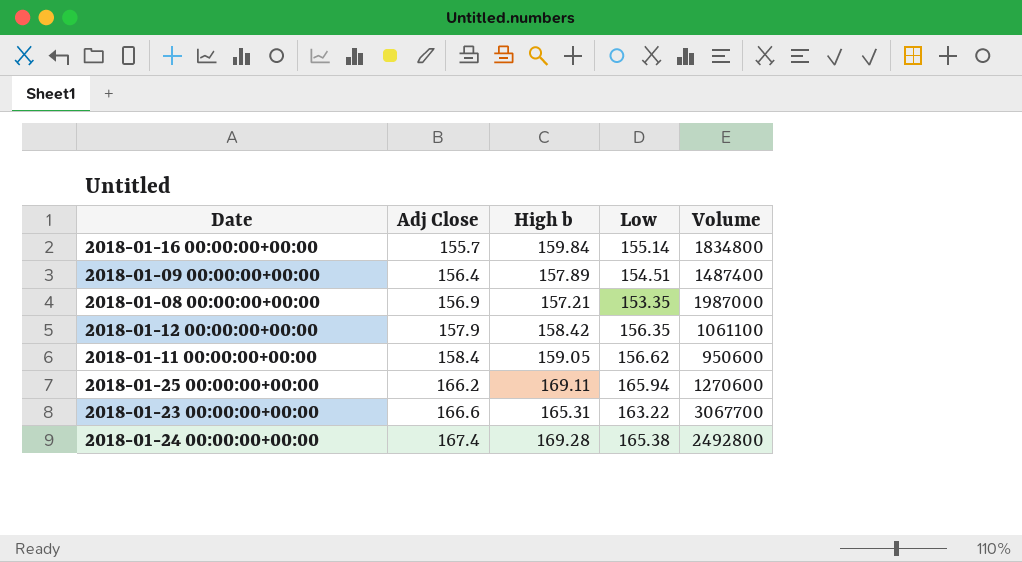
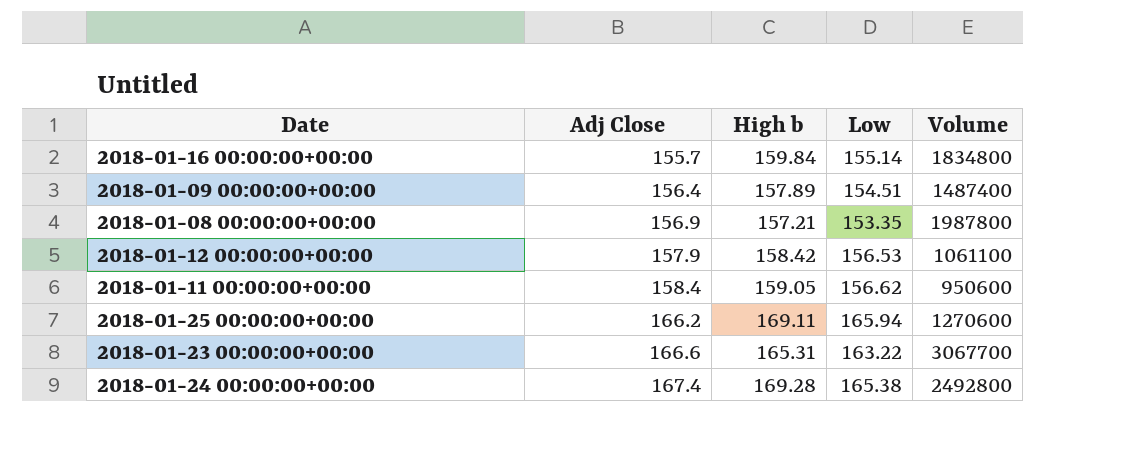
2018-01-08 00:00:00+00:00 | Volume: 1987000 -> 1987800
2018-01-12 00:00:00+00:00 | Low: 156.35 -> 156.53

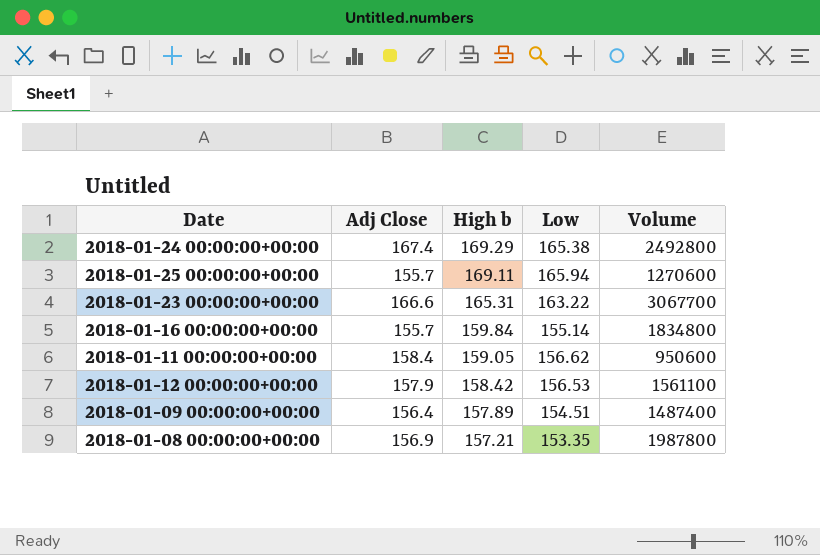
row order: Adj Close ascending -> High b descending
2018-01-24 00:00:00+00:00 | High b: 169.28 -> 169.29
2018-01-25 00:00:00+00:00 | Adj Close: 166.2 -> 155.7
2018-01-12 00:00:00+00:00 | Volume: 1061100 -> 1561100

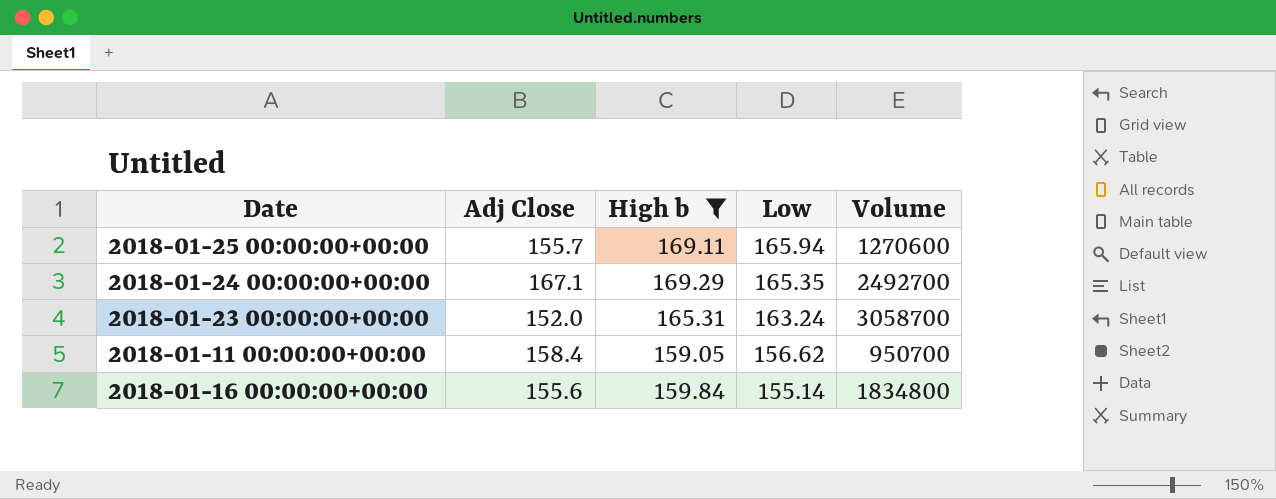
filter: none -> High b >= 159.05
row order: High b descending -> Low descending
2018-01-24 00:00:00+00:00 | Adj Close: 167.4 -> 167.1
2018-01-24 00:00:00+00:00 | Low: 165.38 -> 165.35
2018-01-24 00:00:00+00:00 | Volume: 2492800 -> 2492700
2018-01-23 00:00:00+00:00 | Adj Close: 166.6 -> 152.0
2018-01-23 00:00:00+00:00 | Low: 163.22 -> 163.24
2018-01-23 00:00:00+00:00 | Volume: 3067700 -> 3058700
2018-01-11 00:00:00+00:00 | Volume: 950600 -> 950700
2018-01-16 00:00:00+00:00 | Adj Close: 155.7 -> 155.6

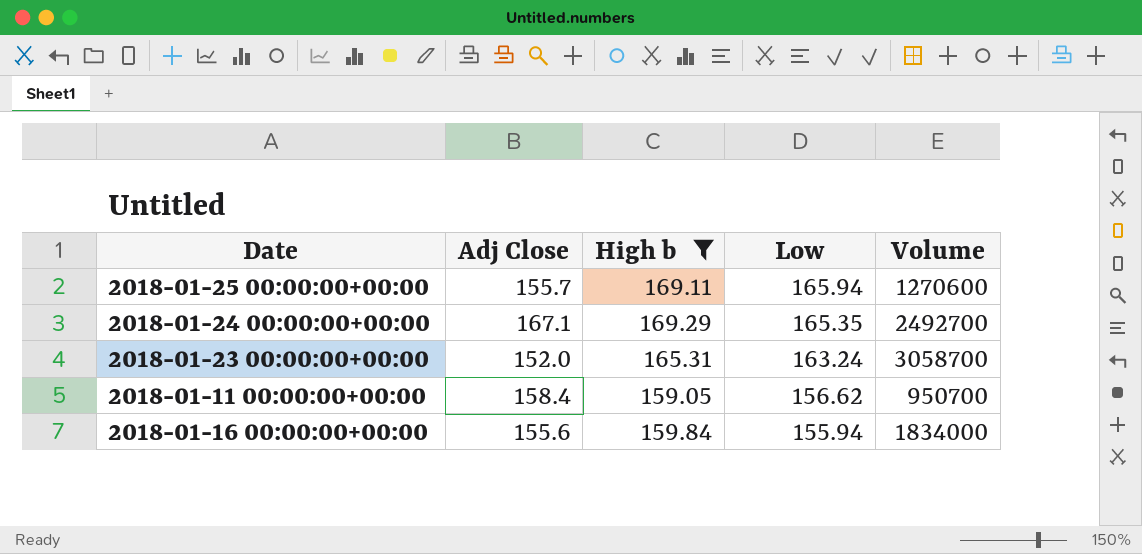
2018-01-16 00:00:00+00:00 | Low: 155.14 -> 155.94
2018-01-16 00:00:00+00:00 | Volume: 1834800 -> 1834000

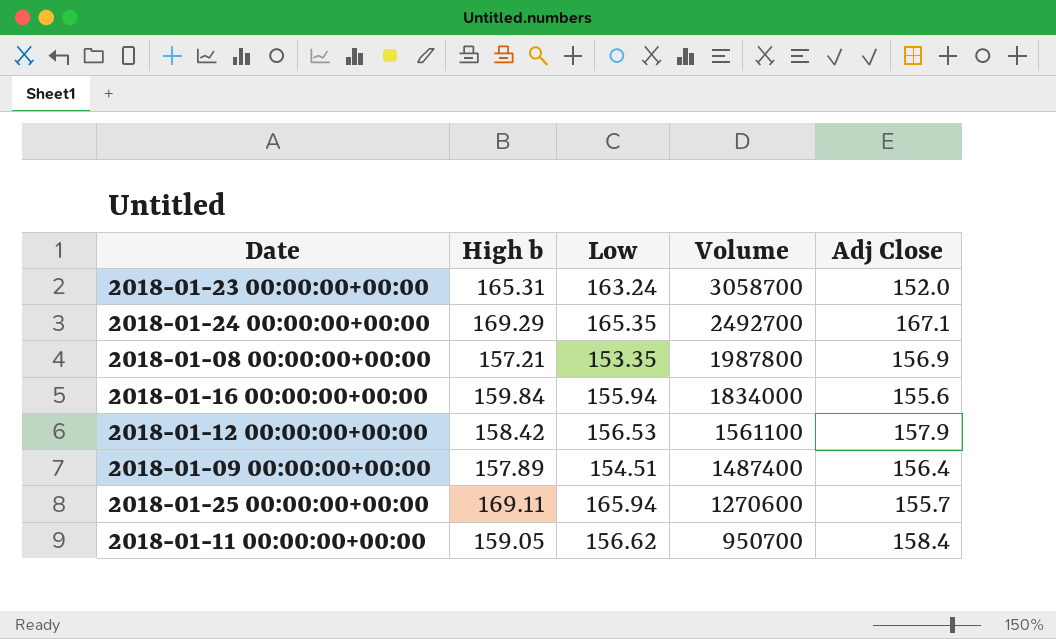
filter: High b >= 159.05 -> none
row order: Low descending -> Volume descending
column Adj Close | position: 2 -> 5

